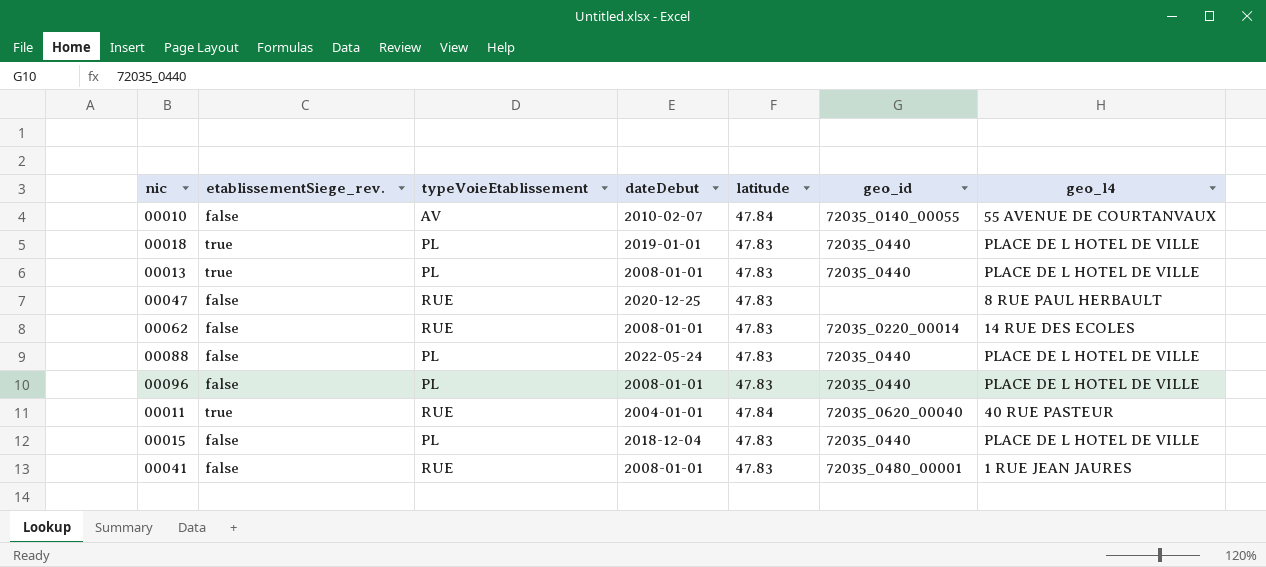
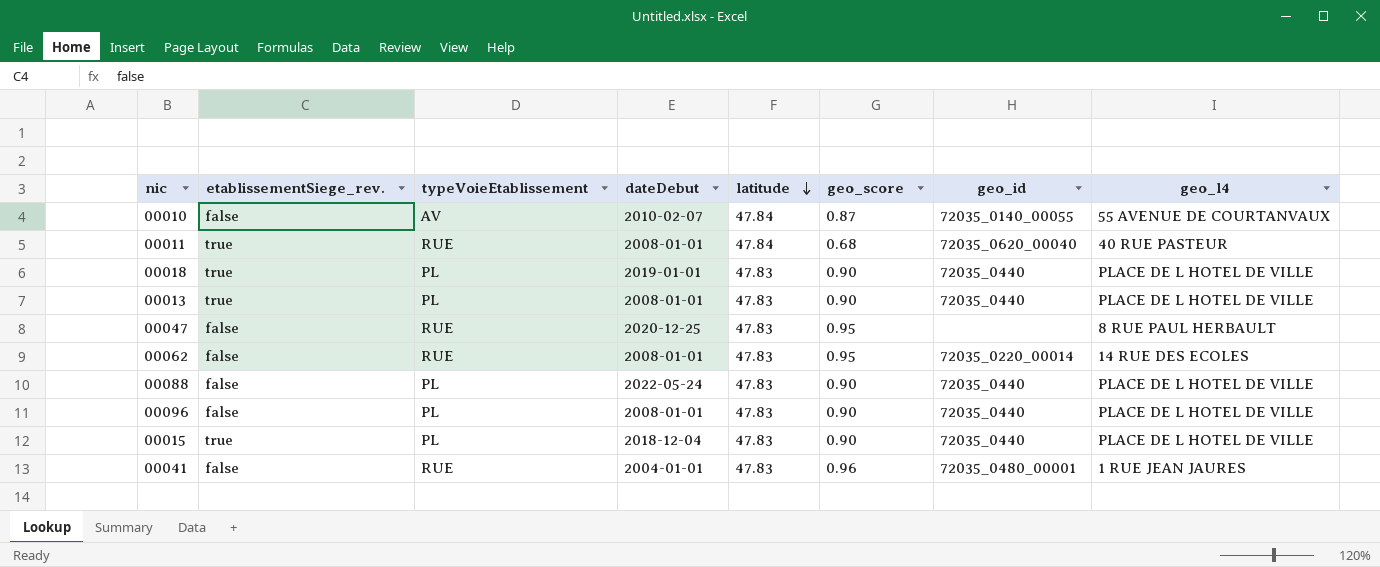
row order: none -> latitude descending
column geo_score | position: none -> 6
00011 | dateDebut: 2004-01-01 -> 2008-01-01
00015 | etablissementSiege_rev.: false -> true
00041 | dateDebut: 2008-01-01 -> 2004-01-01

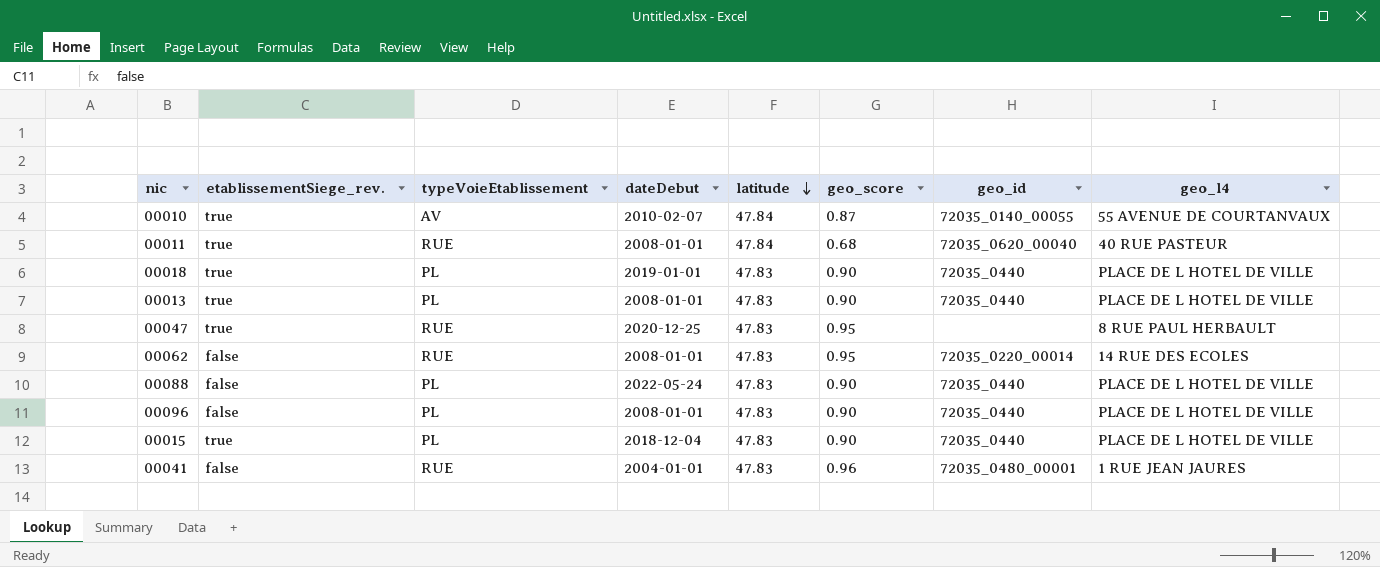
00010 | etablissementSiege_rev.: false -> true
00047 | etablissementSiege_rev.: false -> true

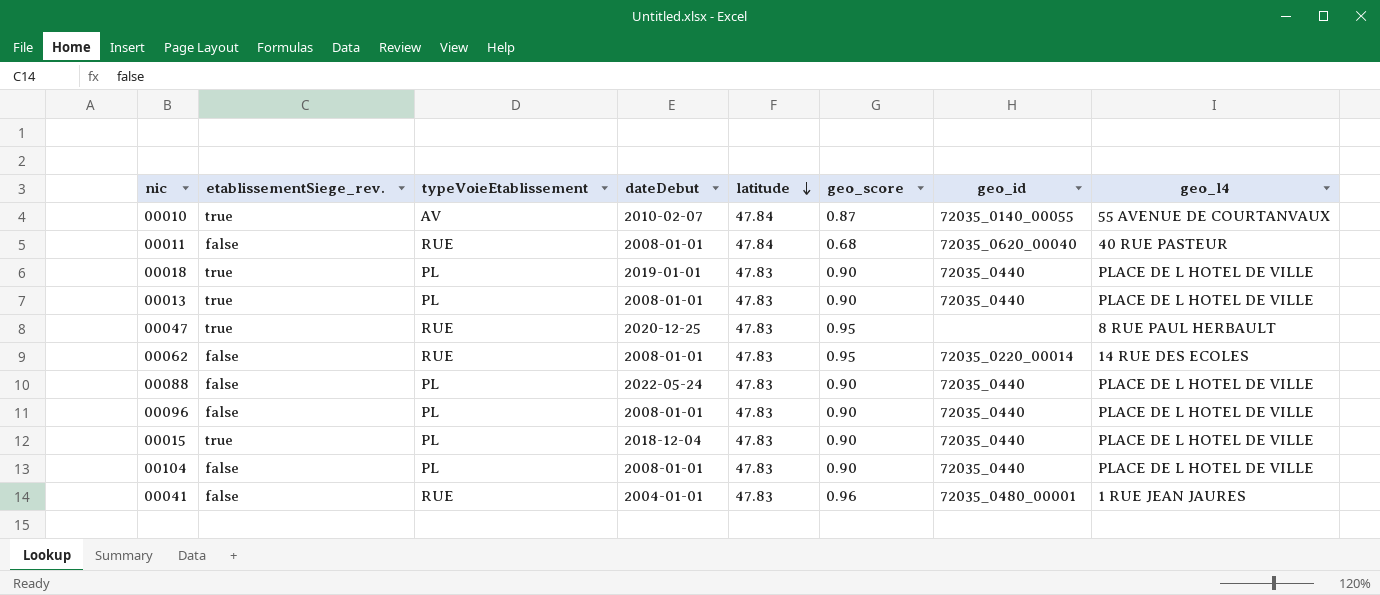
00011 | etablissementSiege_rev.: true -> false
row 00104: none -> false | PL | 2008-01-01 | 47.83 | 0.90 | 72035_0440 | PLACE DE L HOTEL DE VILLE

